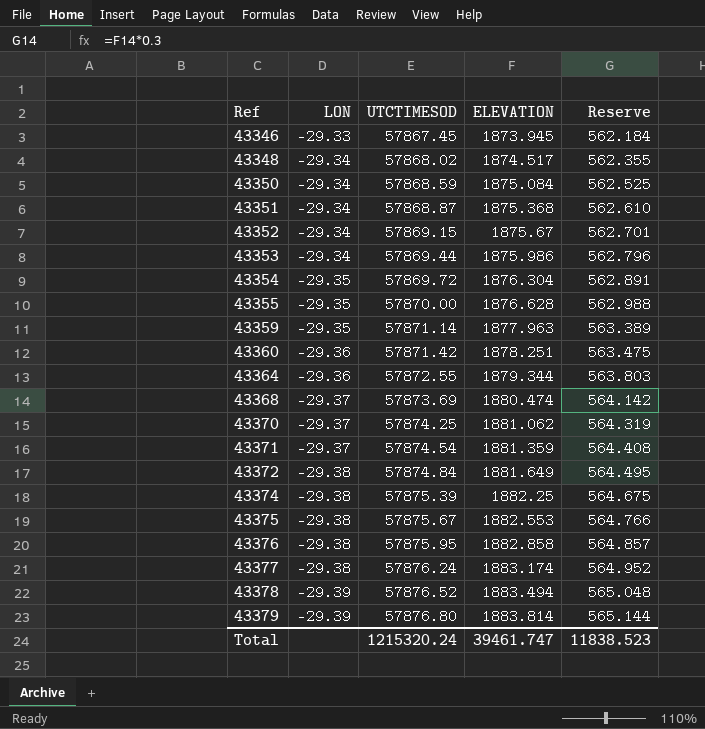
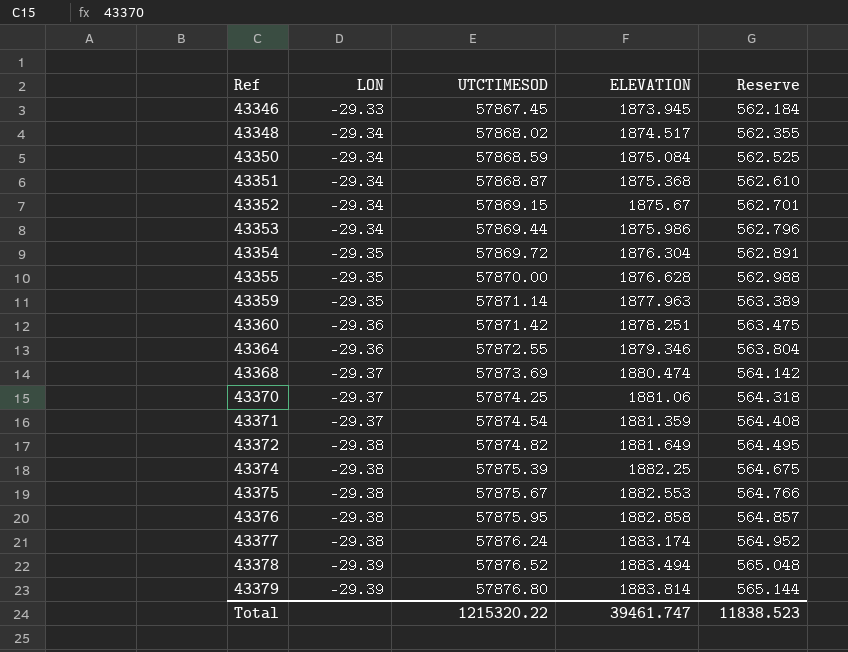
43364 | ELEVATION: 1879.344 -> 1879.346
43364 | Reserve: 563.803 -> 563.804
43370 | ELEVATION: 1881.062 -> 1881.06
43370 | Reserve: 564.319 -> 564.318
43372 | UTCTIMESOD: 57874.84 -> 57874.82
Total | UTCTIMESOD: 1215320.24 -> 1215320.22

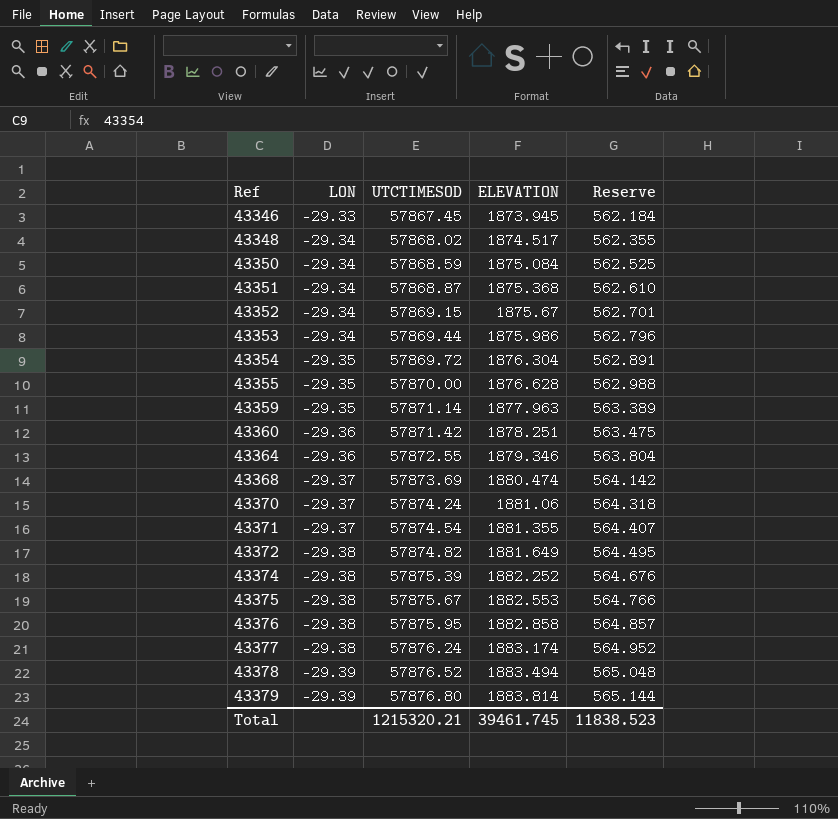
43370 | UTCTIMESOD: 57874.25 -> 57874.24
43371 | ELEVATION: 1881.359 -> 1881.355
43371 | Reserve: 564.408 -> 564.407
43374 | ELEVATION: 1882.25 -> 1882.252
43374 | Reserve: 564.675 -> 564.676
Total | UTCTIMESOD: 1215320.22 -> 1215320.21
Total | ELEVATION: 39461.747 -> 39461.745

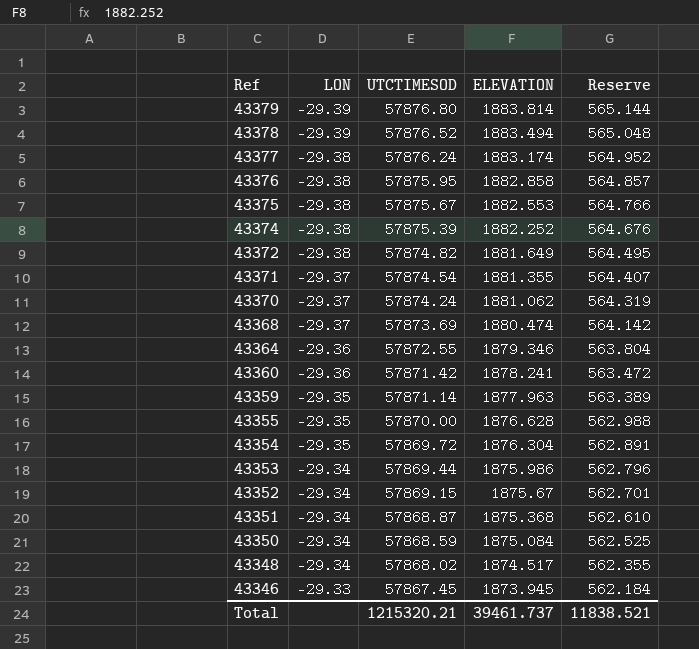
row order: Ref ascending -> Ref descending
43370 | ELEVATION: 1881.06 -> 1881.062
43370 | Reserve: 564.318 -> 564.319
43360 | ELEVATION: 1878.251 -> 1878.241
43360 | Reserve: 563.475 -> 563.472
Total | ELEVATION: 39461.745 -> 39461.737
Total | Reserve: 11838.523 -> 11838.521

